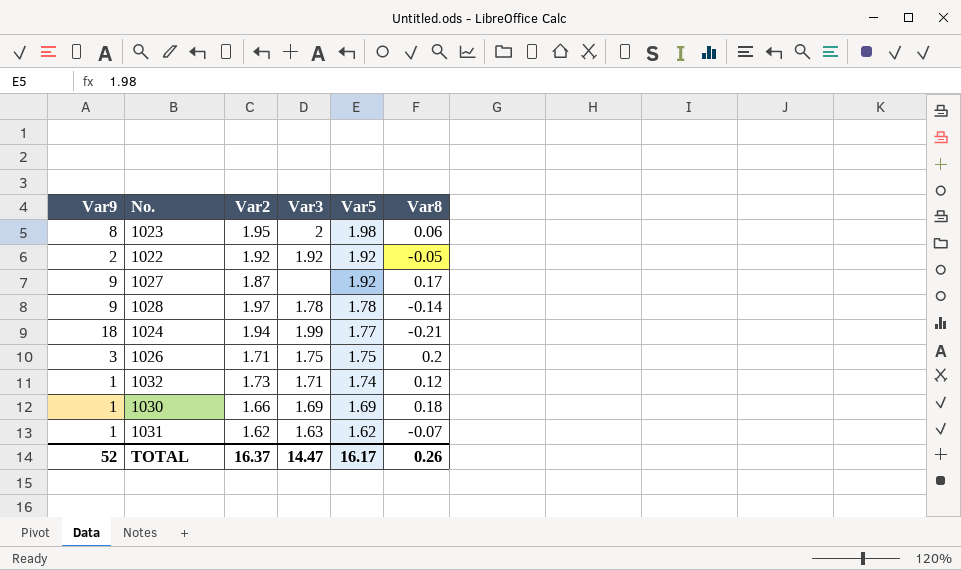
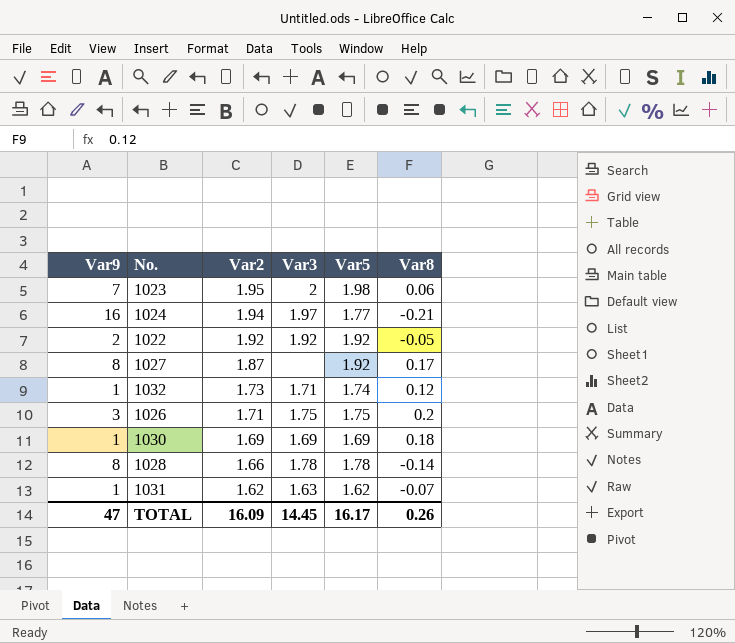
row order: Var5 descending -> Var2 descending
1023 | Var9: 8 -> 7
1024 | Var9: 18 -> 16
1024 | Var3: 1.99 -> 1.97
1027 | Var9: 9 -> 8
1030 | Var2: 1.66 -> 1.69
1028 | Var9: 9 -> 8
1028 | Var2: 1.97 -> 1.66
TOTAL | Var9: 52 -> 47
TOTAL | Var2: 16.37 -> 16.09
TOTAL | Var3: 14.47 -> 14.45

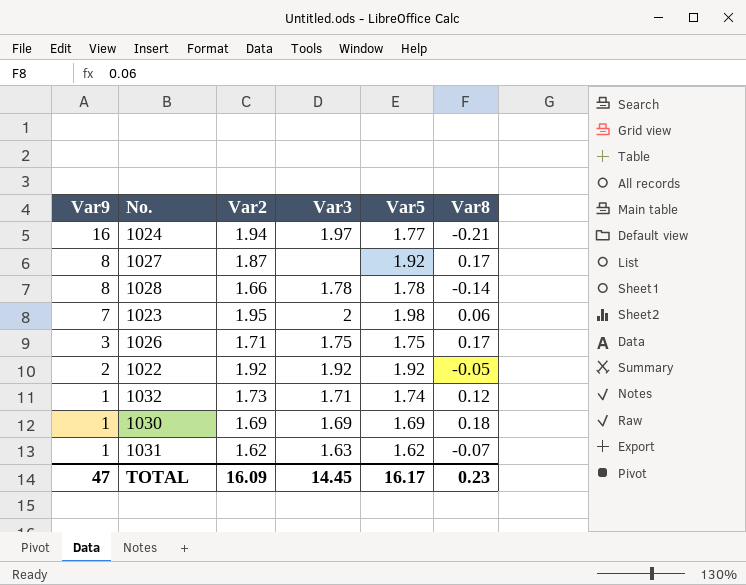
row order: Var2 descending -> Var9 descending
1026 | Var8: 0.2 -> 0.17
TOTAL | Var8: 0.26 -> 0.23

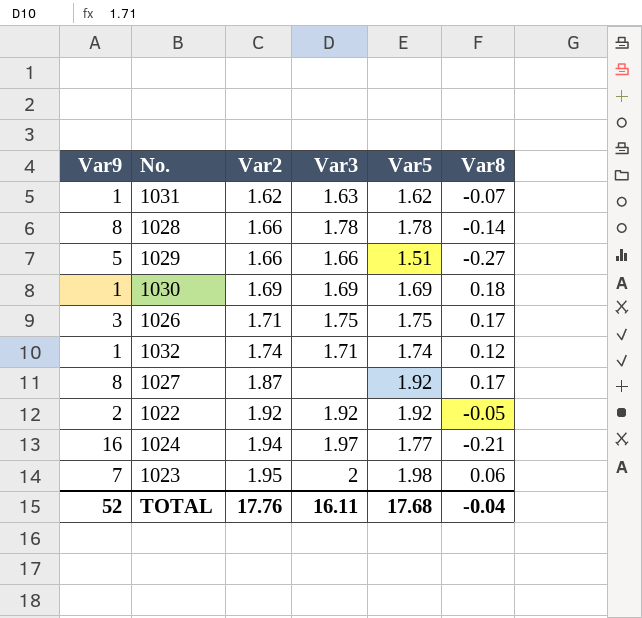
row order: Var9 descending -> Var2 ascending
row 1029: none -> 5 | 1.66 | 1.66 | 1.51 | -0.27
1032 | Var2: 1.73 -> 1.74
TOTAL | Var9: 47 -> 52
TOTAL | Var2: 16.09 -> 17.76
TOTAL | Var3: 14.45 -> 16.11
TOTAL | Var5: 16.17 -> 17.68
TOTAL | Var8: 0.23 -> -0.04

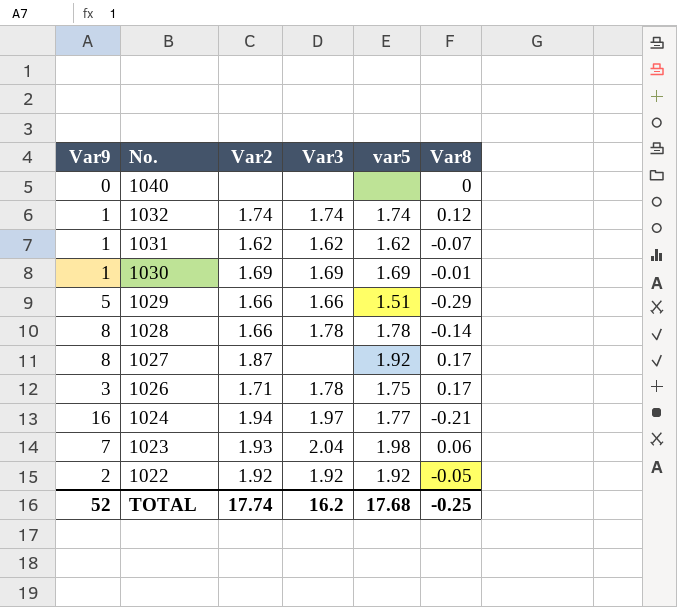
row order: Var2 ascending -> No. descending
column name: Var5 -> var5
row 1040: none -> 0 | none | none | none | 0
1032 | Var3: 1.71 -> 1.74
1031 | Var3: 1.63 -> 1.62
1030 | Var8: 0.18 -> -0.01
1029 | Var8: -0.27 -> -0.29
1026 | Var3: 1.75 -> 1.78
1023 | Var2: 1.95 -> 1.93
1023 | Var3: 2 -> 2.04
TOTAL | Var2: 17.76 -> 17.74
TOTAL | Var3: 16.11 -> 16.2
TOTAL | Var8: -0.04 -> -0.25

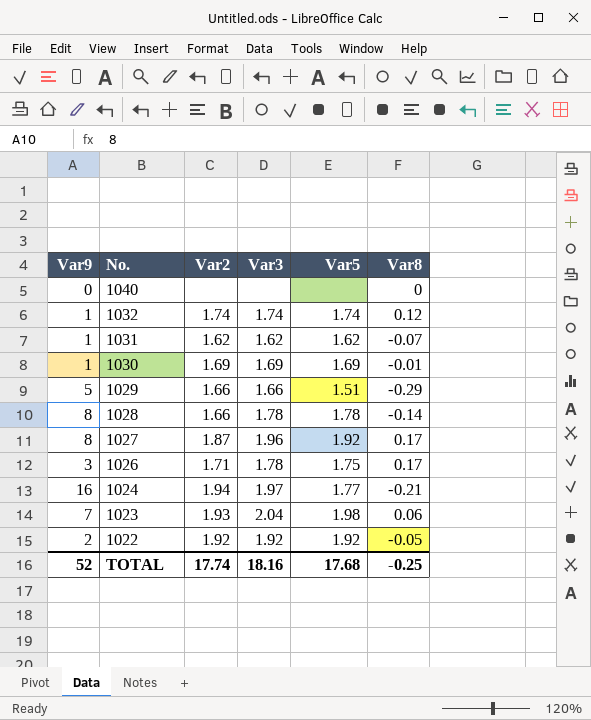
column name: var5 -> Var5
1027 | Var3: none -> 1.96
TOTAL | Var3: 16.2 -> 18.16

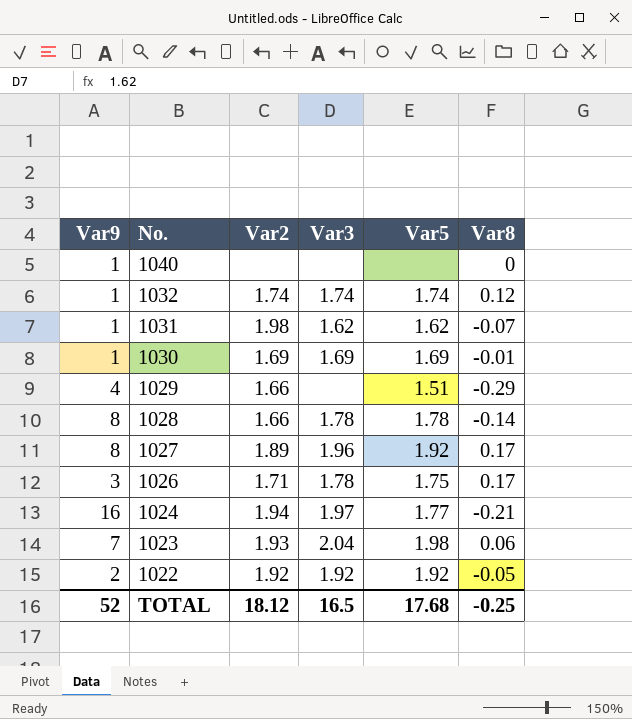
1040 | Var9: 0 -> 1
1031 | Var2: 1.62 -> 1.98
1029 | Var9: 5 -> 4
1029 | Var3: 1.66 -> none
1027 | Var2: 1.87 -> 1.89
TOTAL | Var2: 17.74 -> 18.12
TOTAL | Var3: 18.16 -> 16.5

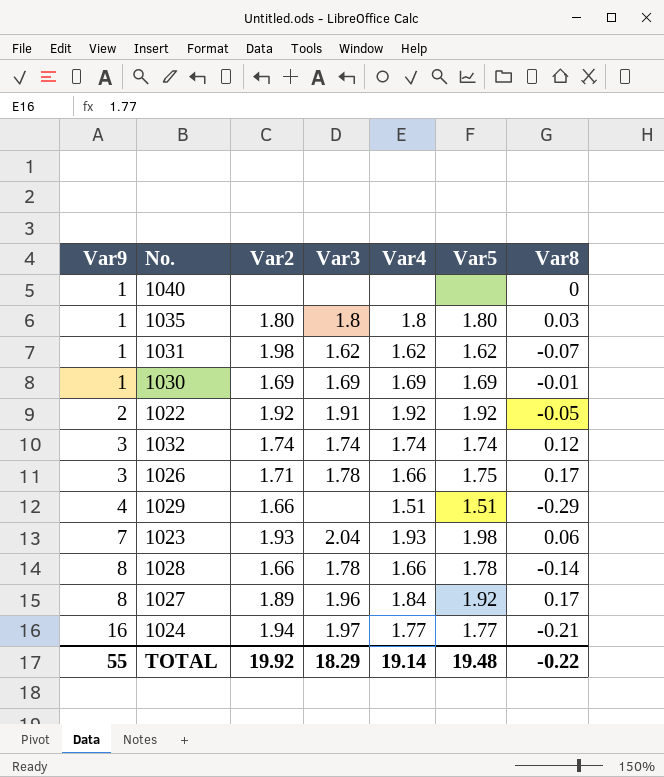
row order: No. descending -> Var9 ascending
column Var4 | position: none -> 5
row 1035: none -> 1 | 1.80 | 1.8 | 1.8 | 1.80 | 0.03
1022 | Var3: 1.92 -> 1.91
1032 | Var9: 1 -> 3
TOTAL | Var9: 52 -> 55
TOTAL | Var2: 18.12 -> 19.92
TOTAL | Var3: 16.5 -> 18.29
TOTAL | Var5: 17.68 -> 19.48
TOTAL | Var8: -0.25 -> -0.22

